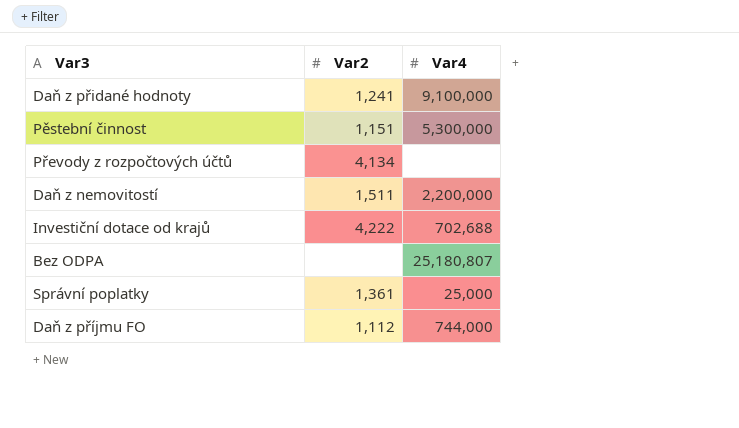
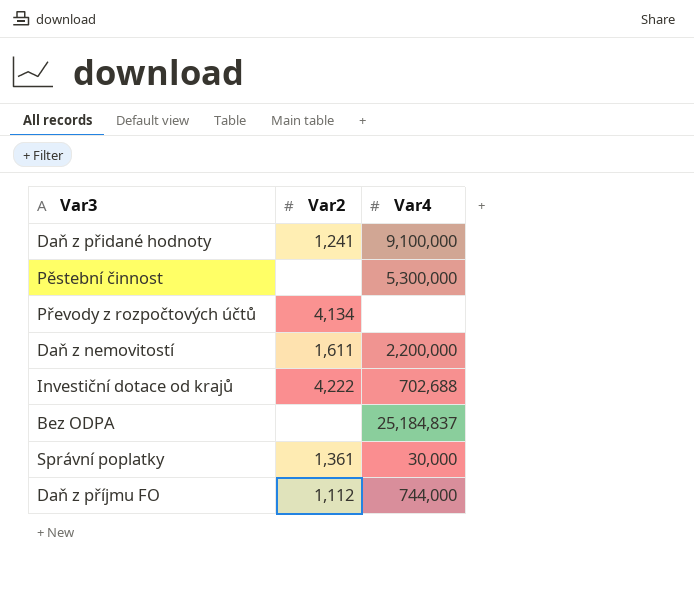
Pěstební činnost | Var2: 1,151 -> none
Daň z nemovitostí | Var2: 1,511 -> 1,611
Bez ODPA | Var4: 25,180,807 -> 25,184,837
Správní poplatky | Var4: 25,000 -> 30,000

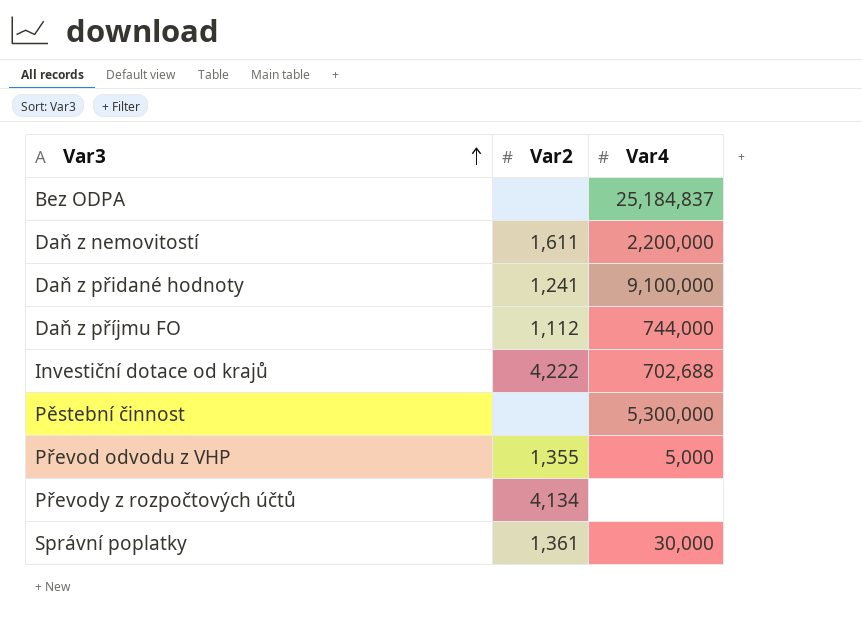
row order: none -> Var3 ascending
row Převod odvodu z VHP: none -> 1,355 | 5,000

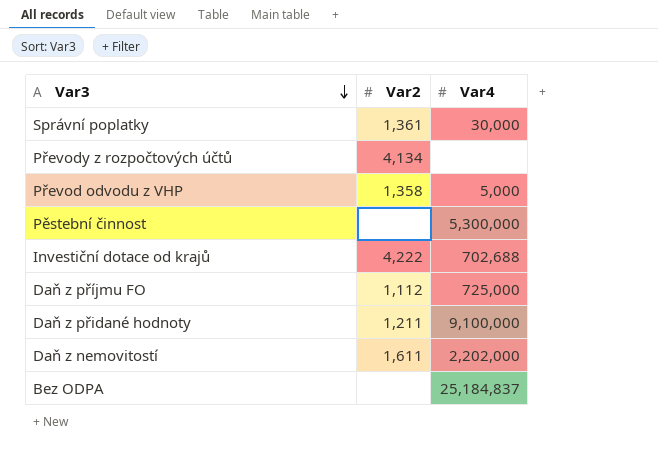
row order: Var3 ascending -> Var3 descending
Převod odvodu z VHP | Var2: 1,355 -> 1,358
Daň z příjmu FO | Var4: 744,000 -> 725,000
Daň z přidané hodnoty | Var2: 1,241 -> 1,211
Daň z nemovitostí | Var4: 2,200,000 -> 2,202,000

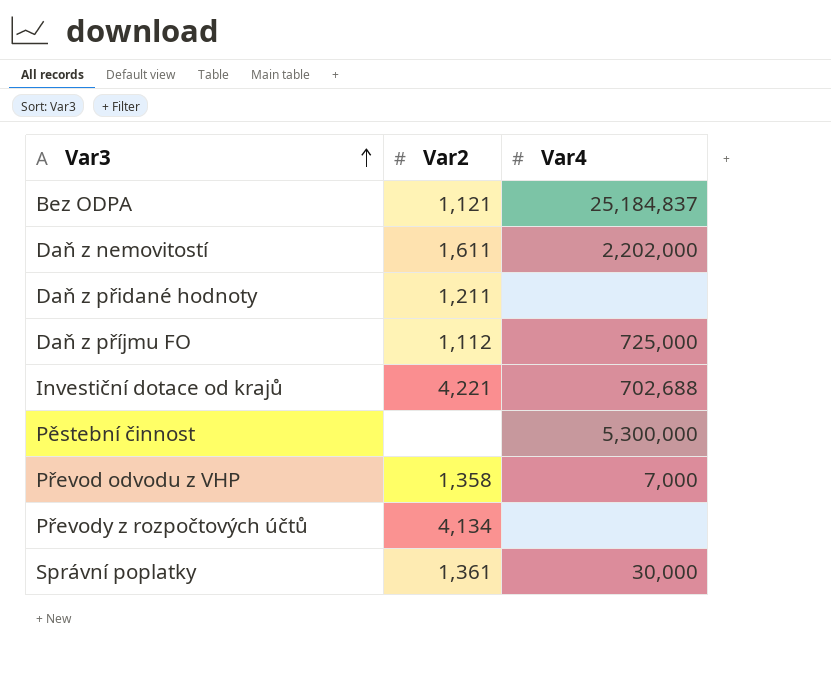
row order: Var3 descending -> Var3 ascending
Bez ODPA | Var2: none -> 1,121
Daň z přidané hodnoty | Var4: 9,100,000 -> none
Investiční dotace od krajů | Var2: 4,222 -> 4,221
Převod odvodu z VHP | Var4: 5,000 -> 7,000

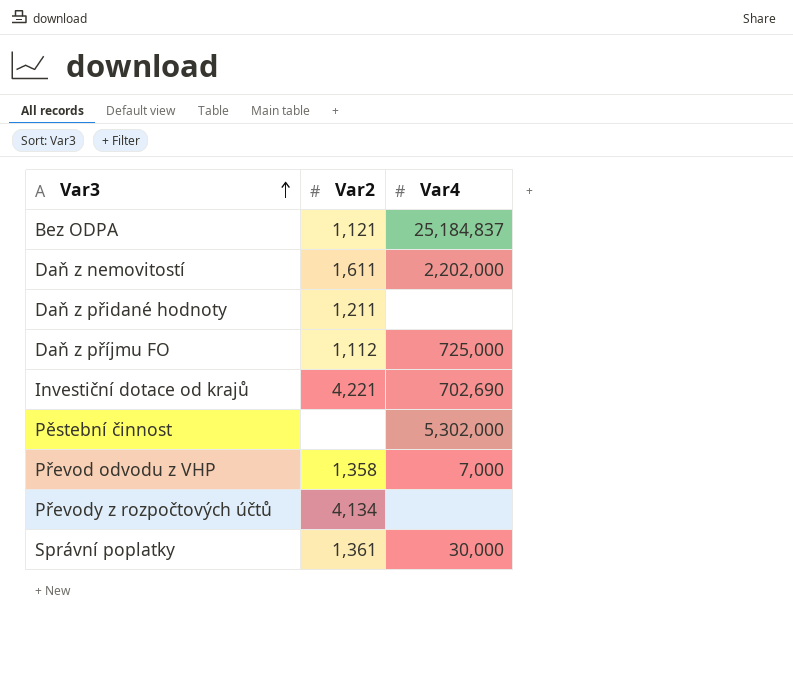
Investiční dotace od krajů | Var4: 702,688 -> 702,690
Pěstební činnost | Var4: 5,300,000 -> 5,302,000

